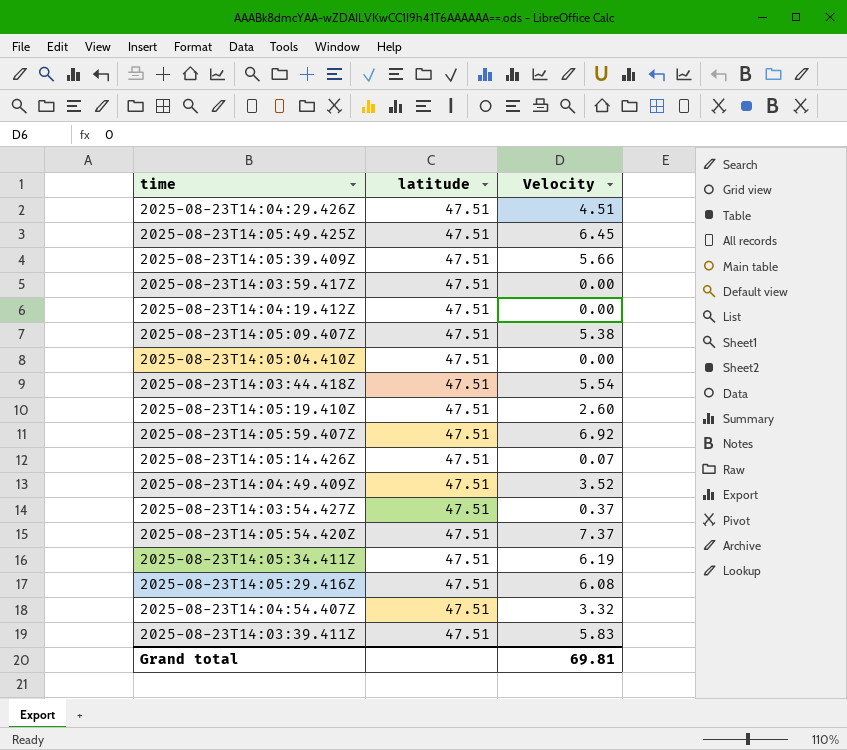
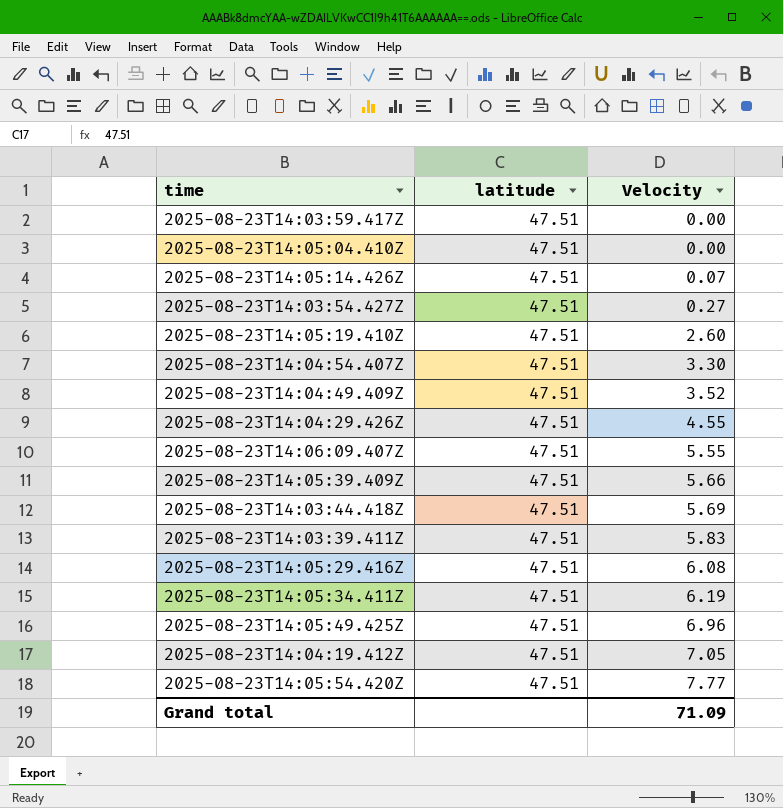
row order: none -> Velocity ascending
row 2025-08-23T14:05:09.407Z: 47.51 | 5.38 -> none
row 2025-08-23T14:05:59.407Z: 47.51 | 6.92 -> none
2025-08-23T14:03:54.427Z | Velocity: 0.37 -> 0.27
2025-08-23T14:04:54.407Z | Velocity: 3.32 -> 3.30
2025-08-23T14:04:29.426Z | Velocity: 4.51 -> 4.55
row 2025-08-23T14:06:09.407Z: none -> 47.51 | 5.55
2025-08-23T14:03:44.418Z | Velocity: 5.54 -> 5.69
2025-08-23T14:05:49.425Z | Velocity: 6.45 -> 6.96
2025-08-23T14:04:19.412Z | Velocity: 0.00 -> 7.05
2025-08-23T14:05:54.420Z | Velocity: 7.37 -> 7.77
Grand total | Velocity: 69.81 -> 71.09

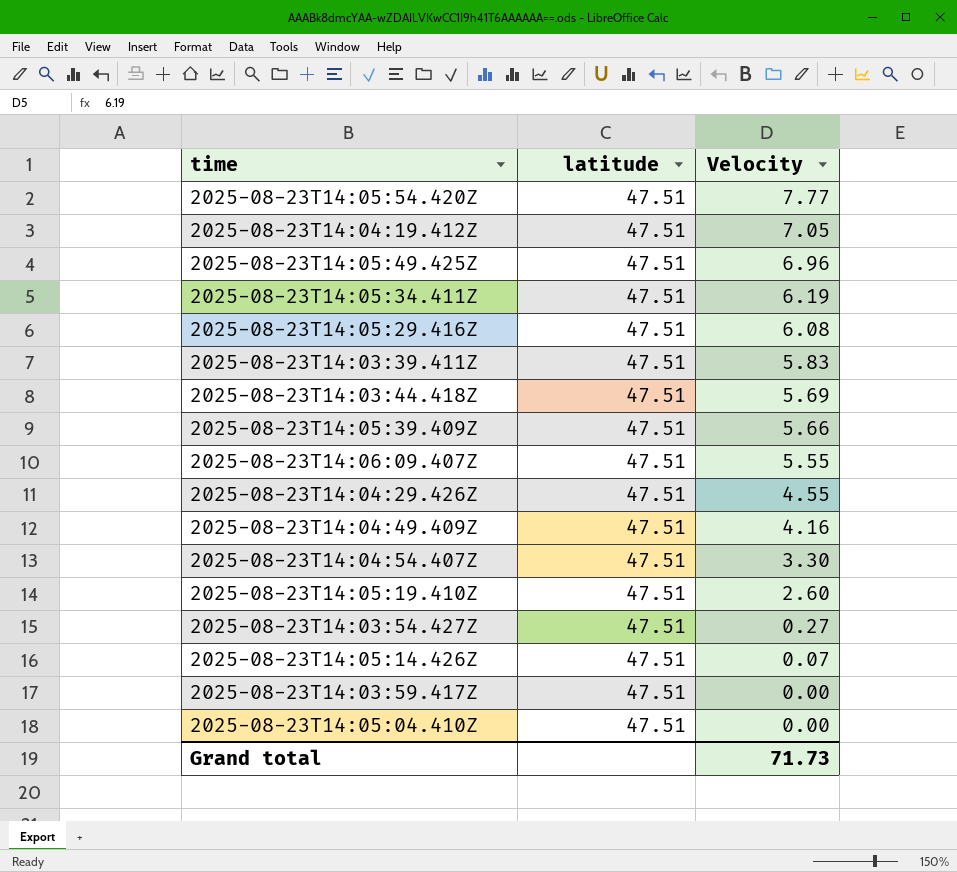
row order: Velocity ascending -> Velocity descending
2025-08-23T14:04:49.409Z | Velocity: 3.52 -> 4.16
Grand total | Velocity: 71.09 -> 71.73

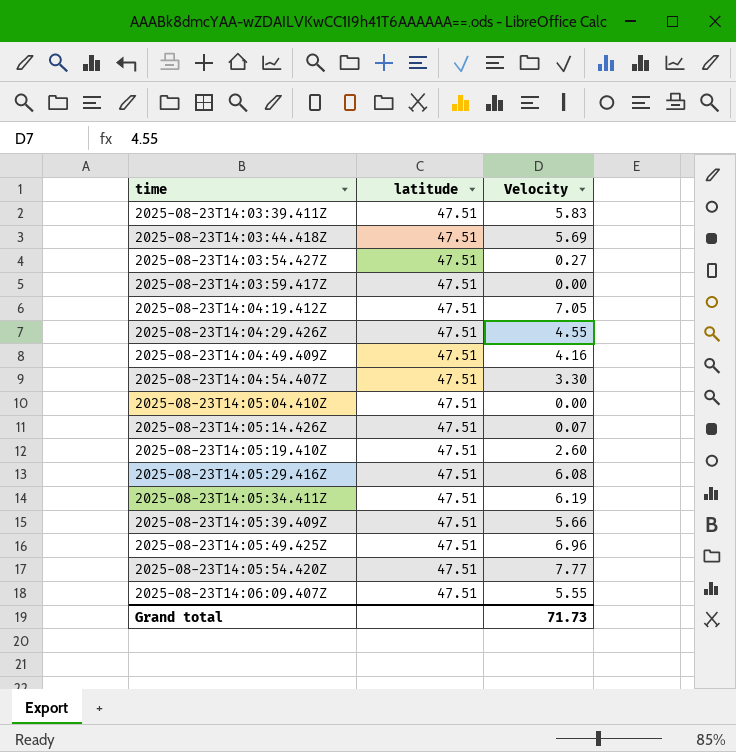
row order: Velocity descending -> time ascending

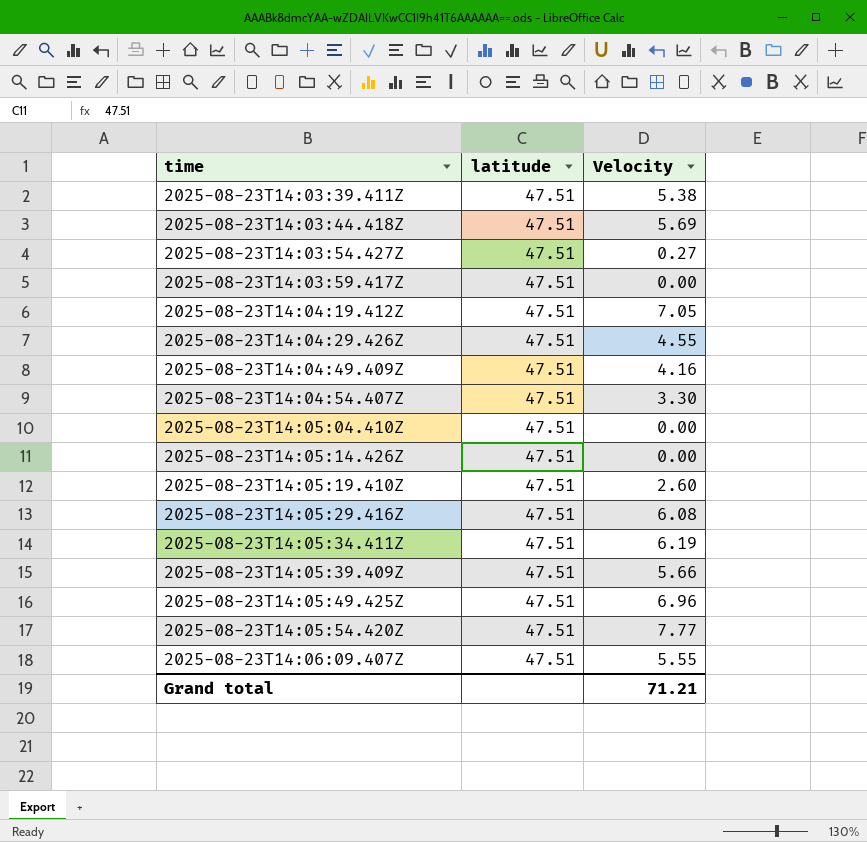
2025-08-23T14:03:39.411Z | Velocity: 5.83 -> 5.38
2025-08-23T14:05:14.426Z | Velocity: 0.07 -> 0.00
Grand total | Velocity: 71.73 -> 71.21

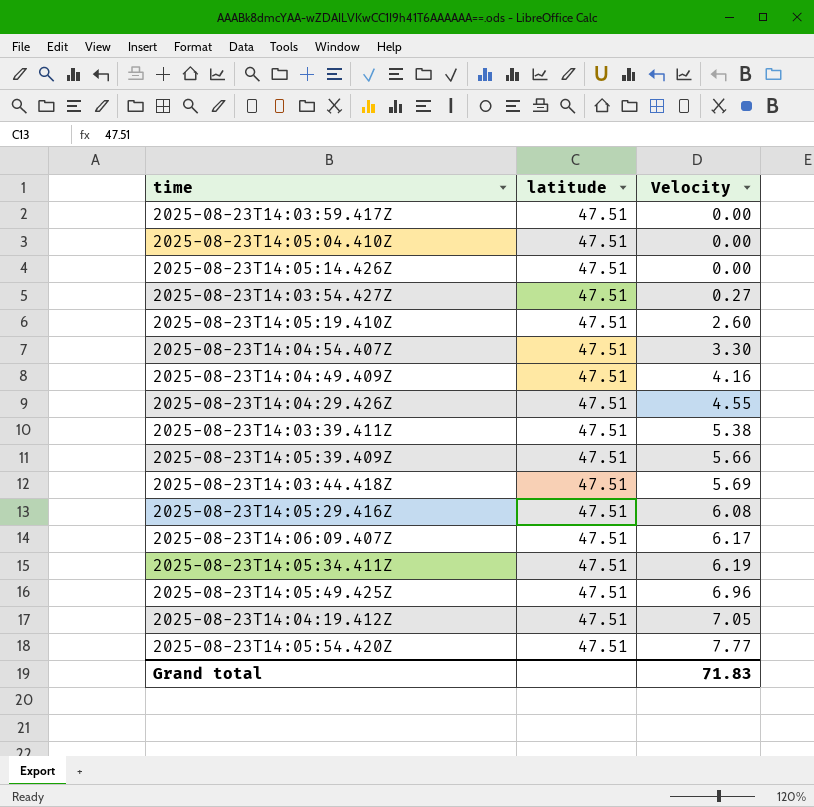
row order: time ascending -> Velocity ascending
2025-08-23T14:06:09.407Z | Velocity: 5.55 -> 6.17
Grand total | Velocity: 71.21 -> 71.83

